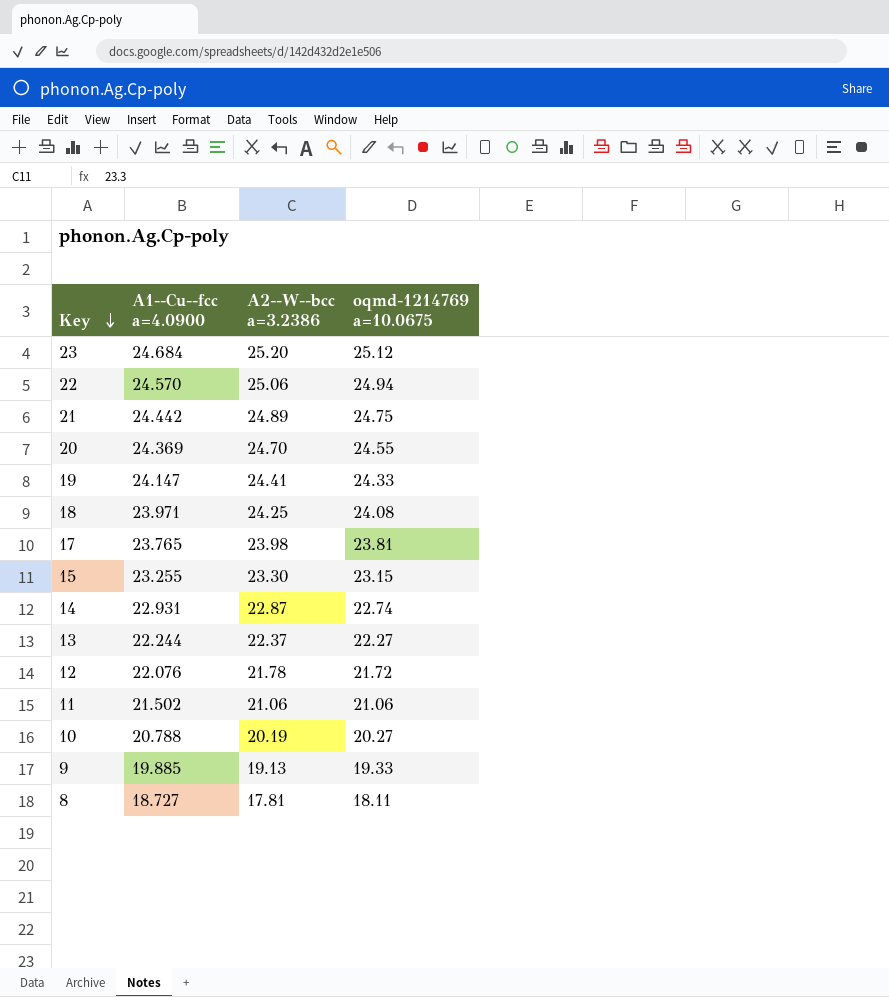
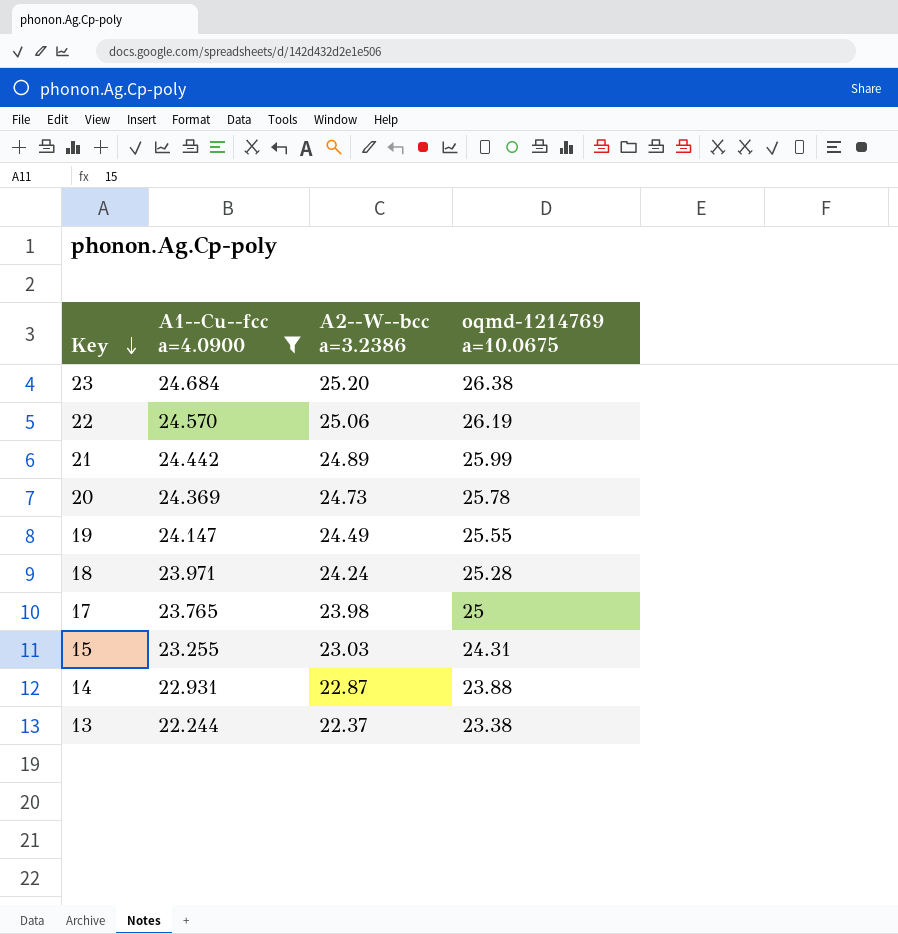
filter: none -> A1--Cu--fcc a=4.0900 >= 22.244
23 | oqmd-1214769 a=10.0675: 25.12 -> 26.38
22 | oqmd-1214769 a=10.0675: 24.94 -> 26.19
21 | oqmd-1214769 a=10.0675: 24.75 -> 25.99
20 | A2--W--bcc a=3.2386: 24.70 -> 24.73
20 | oqmd-1214769 a=10.0675: 24.55 -> 25.78
19 | A2--W--bcc a=3.2386: 24.41 -> 24.49
19 | oqmd-1214769 a=10.0675: 24.33 -> 25.55
18 | A2--W--bcc a=3.2386: 24.25 -> 24.24
18 | oqmd-1214769 a=10.0675: 24.08 -> 25.28
17 | oqmd-1214769 a=10.0675: 23.81 -> 25
15 | A2--W--bcc a=3.2386: 23.30 -> 23.03
15 | oqmd-1214769 a=10.0675: 23.15 -> 24.31
14 | oqmd-1214769 a=10.0675: 22.74 -> 23.88
13 | oqmd-1214769 a=10.0675: 22.27 -> 23.38

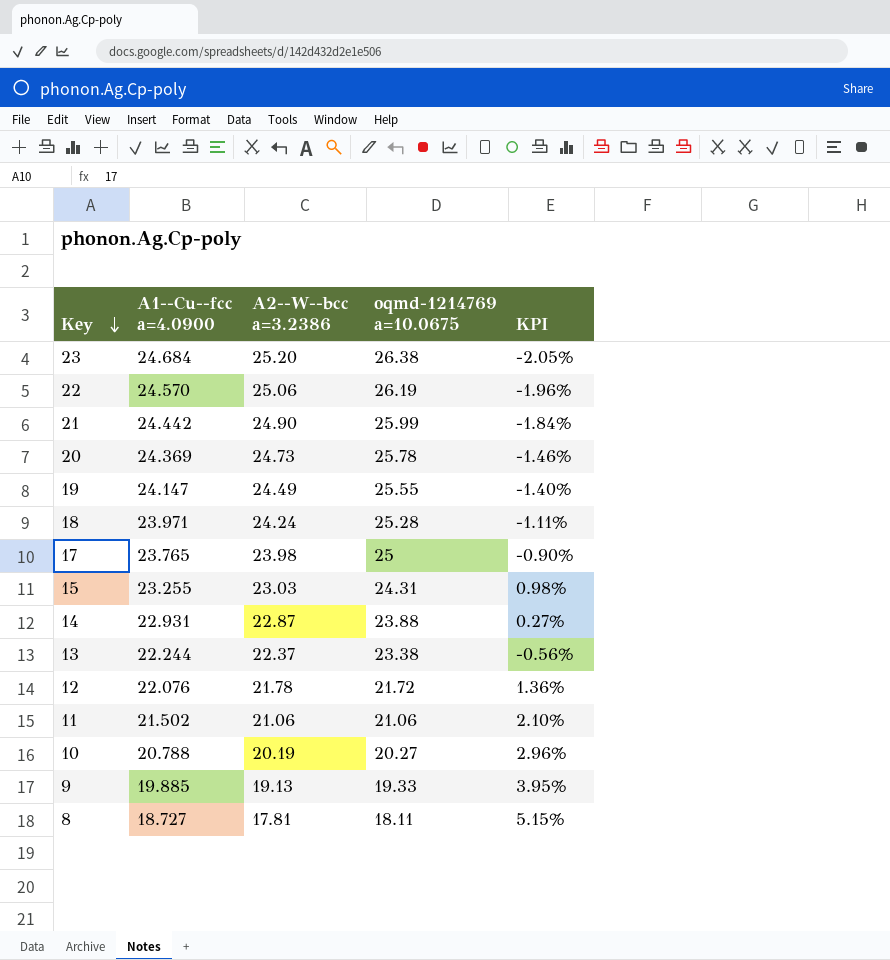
filter: A1--Cu--fcc a=4.0900 >= 22.244 -> none
column KPI | formula: none -> ([A1--Cu--fcc a=4.0900] - [A2--W--bcc a=3.2386]) / [A2--W--bcc a=3.2386]
21 | A2--W--bcc a=3.2386: 24.89 -> 24.90

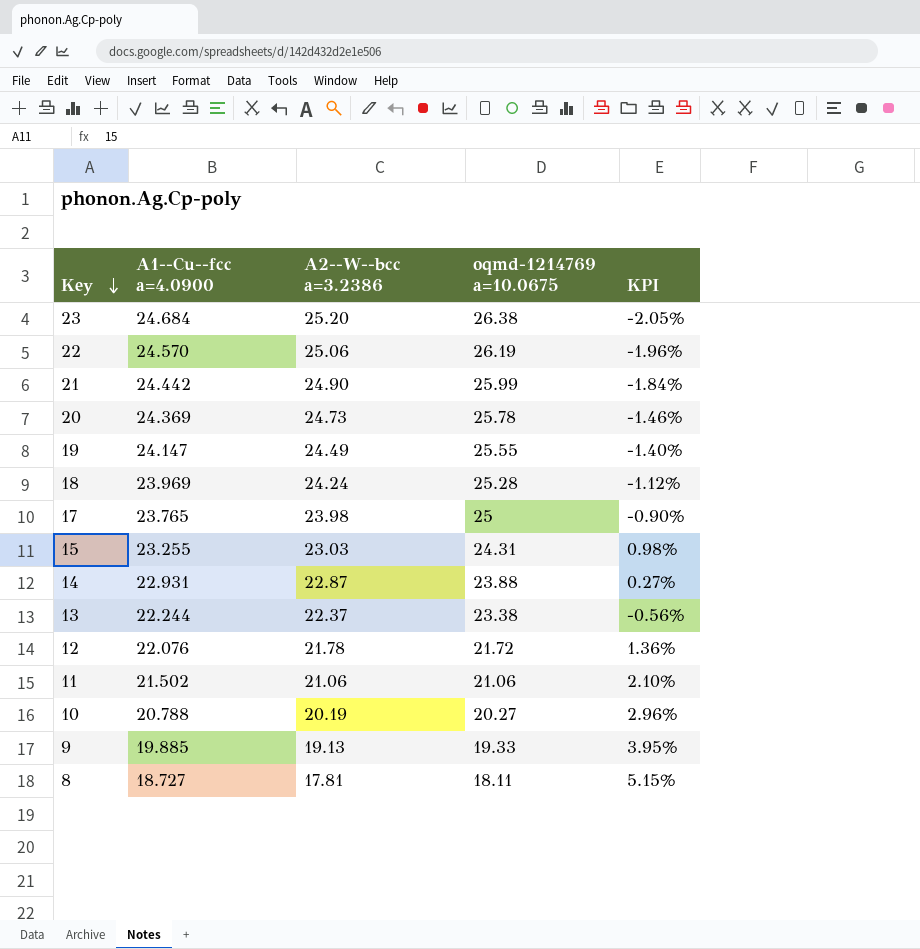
18 | A1--Cu--fcc a=4.0900: 23.971 -> 23.969
18 | KPI: -1.11% -> -1.12%

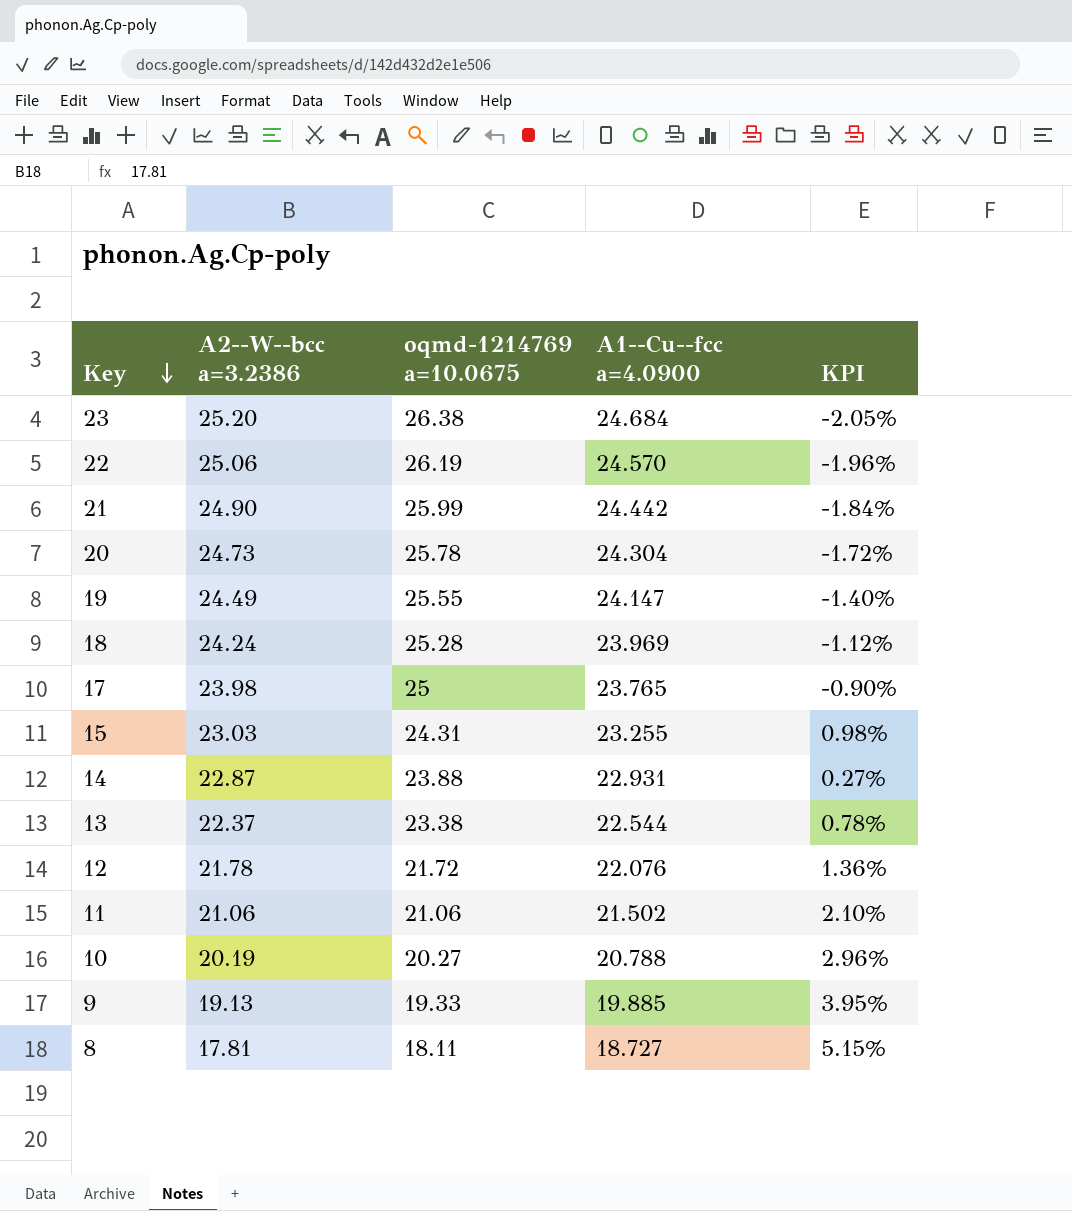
column A1--Cu--fcc a=4.0900 | position: 2 -> 4
20 | A1--Cu--fcc a=4.0900: 24.369 -> 24.304
20 | KPI: -1.46% -> -1.72%
13 | A1--Cu--fcc a=4.0900: 22.244 -> 22.544
13 | KPI: -0.56% -> 0.78%

